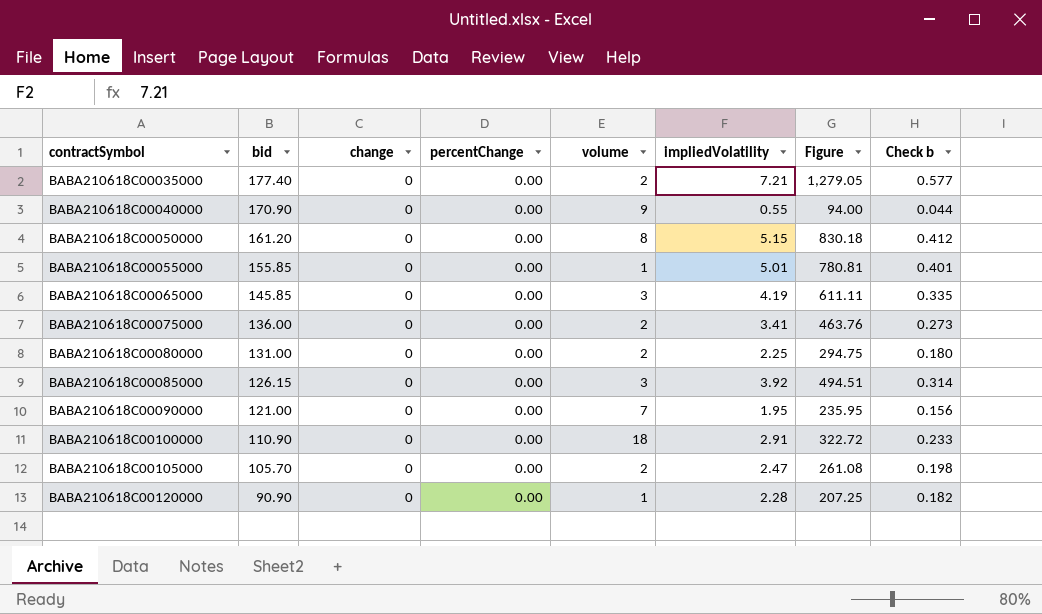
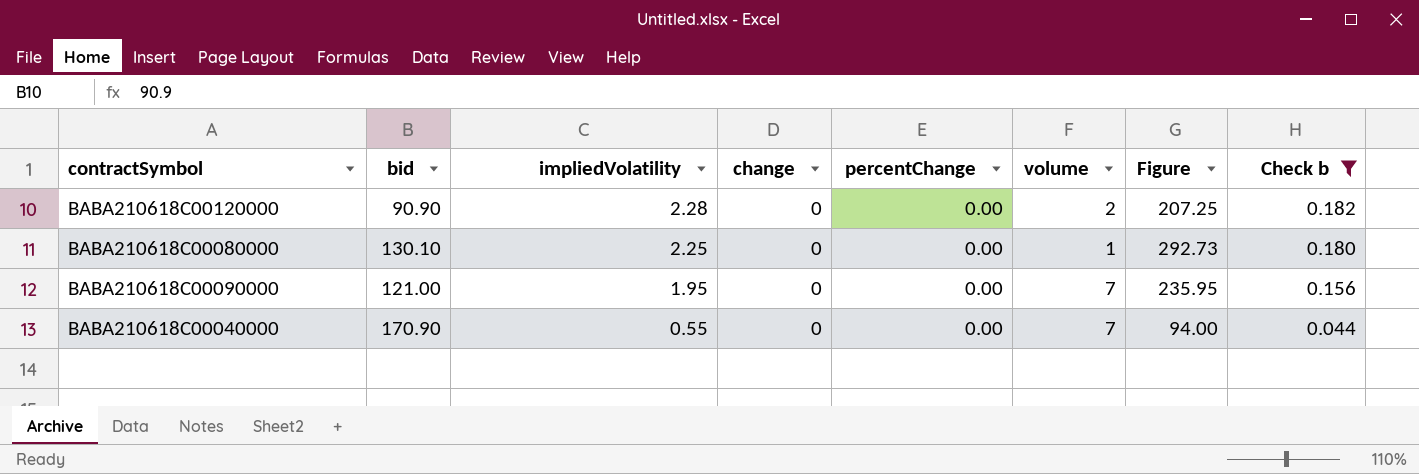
filter: none -> Check b <= 0.182
row order: contractSymbol ascending -> impliedVolatility descending
column impliedVolatility | position: 6 -> 3
BABA210618C00120000 | volume: 1 -> 2
BABA210618C00080000 | bid: 131.00 -> 130.10
BABA210618C00080000 | volume: 2 -> 1
BABA210618C00080000 | Figure: 294.75 -> 292.73
BABA210618C00040000 | volume: 9 -> 7

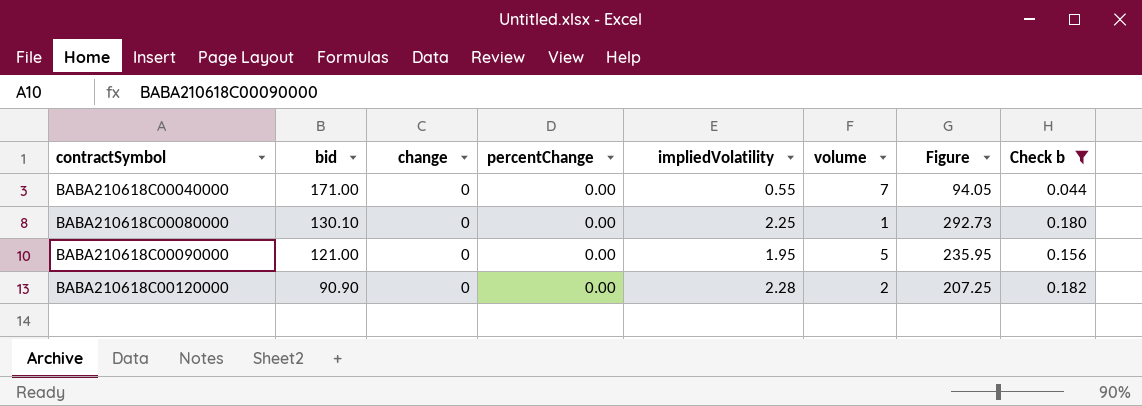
row order: impliedVolatility descending -> contractSymbol ascending
column impliedVolatility | position: 3 -> 5
BABA210618C00040000 | bid: 170.90 -> 171.00
BABA210618C00040000 | Figure: 94.00 -> 94.05
BABA210618C00090000 | volume: 7 -> 5

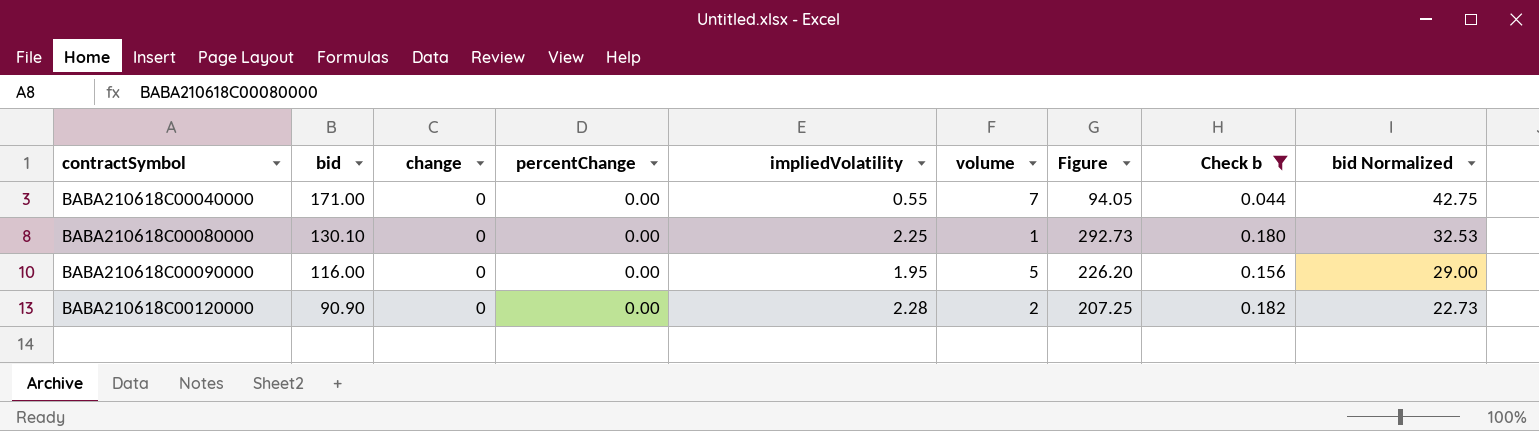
column bid Normalized | formula: none -> [bid] * 0.25
BABA210618C00090000 | bid: 121.00 -> 116.00
BABA210618C00090000 | Figure: 235.95 -> 226.20

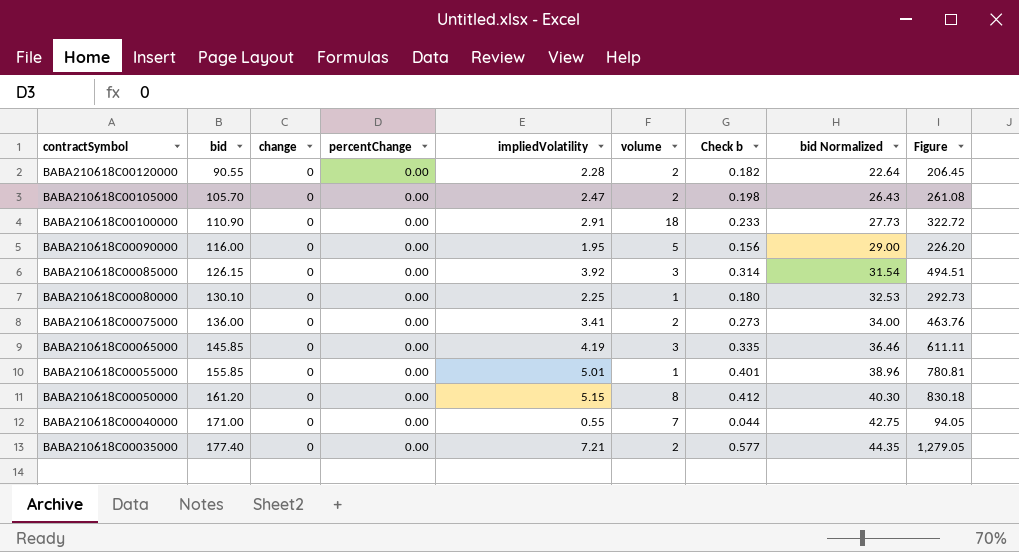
filter: Check b <= 0.182 -> none
row order: contractSymbol ascending -> contractSymbol descending
column Figure | position: 7 -> 9
BABA210618C00120000 | bid: 90.90 -> 90.55
BABA210618C00120000 | bid Normalized: 22.73 -> 22.64
BABA210618C00120000 | Figure: 207.25 -> 206.45

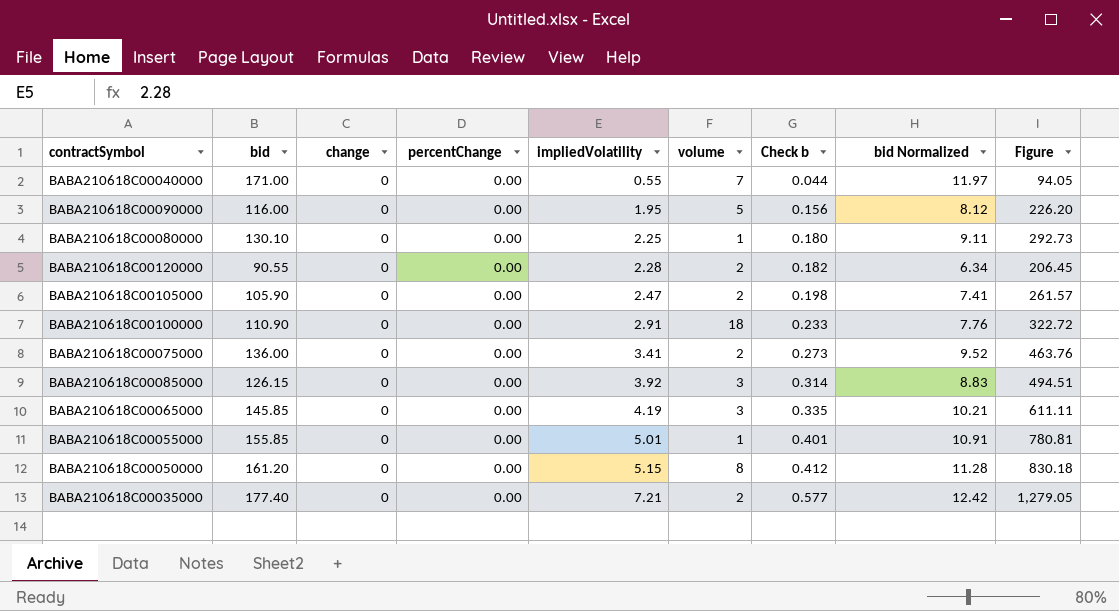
row order: contractSymbol descending -> impliedVolatility ascending
column bid Normalized | formula: [bid] * 0.25 -> [bid] * 0.07
BABA210618C00105000 | bid: 105.70 -> 105.90
BABA210618C00105000 | Figure: 261.08 -> 261.57

